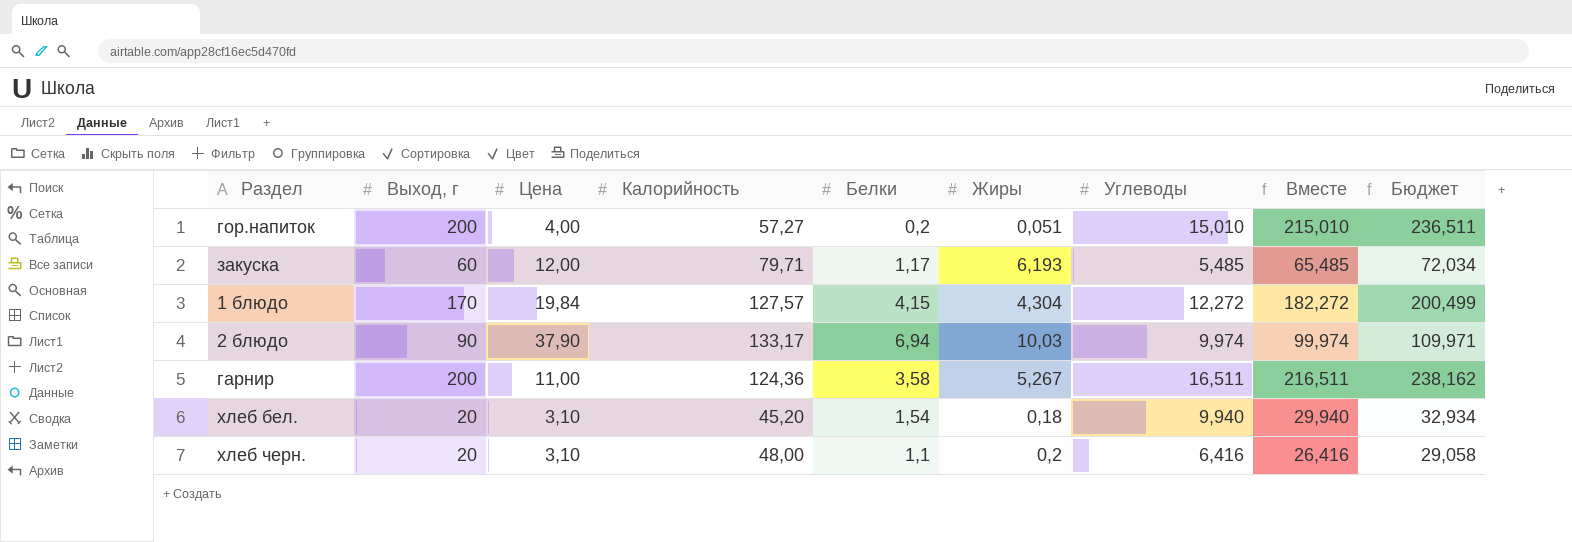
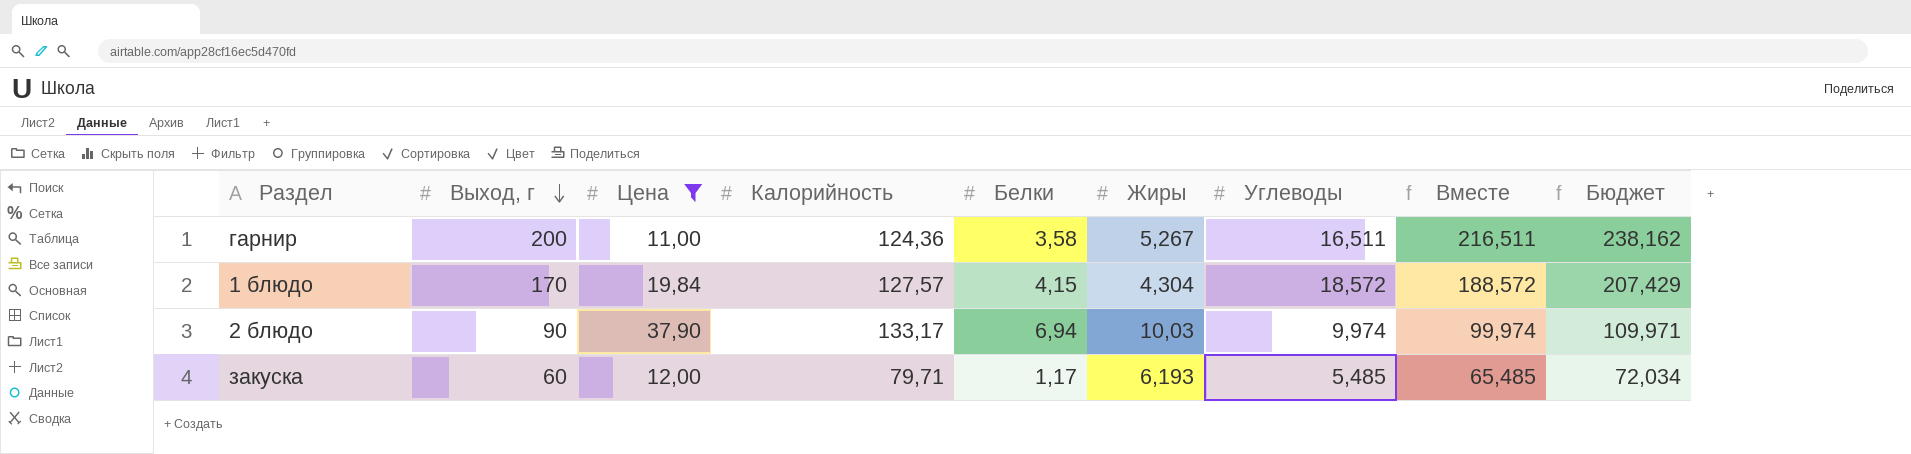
filter: none -> Цена >= 11,00
row order: none -> Выход, г descending
1 блюдо | Углеводы: 12,272 -> 18,572
1 блюдо | Вместе: 182,272 -> 188,572
1 блюдо | Бюджет: 200,499 -> 207,429

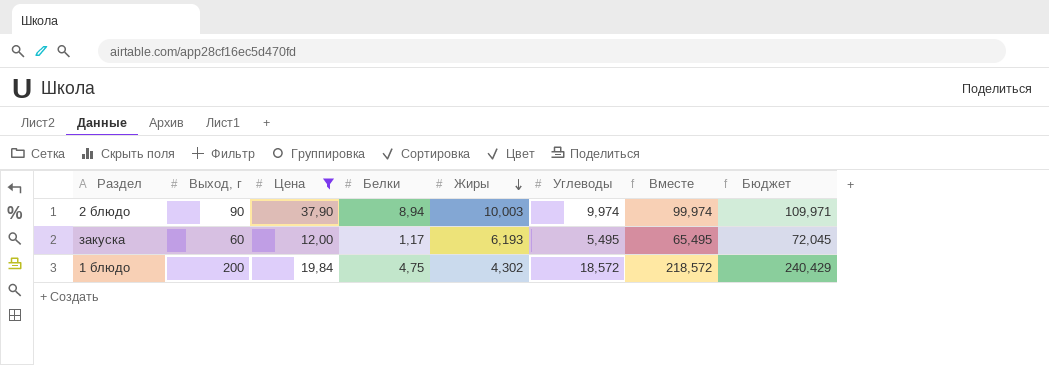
row order: Выход, г descending -> Жиры descending
column Калорийность | position: 4 -> none
row гарнир: 200 | 11,00 | 124,36 | 3,58 | 5,267 | 16,511 | 216,511 | 238,162 -> none
2 блюдо | Белки: 6,94 -> 8,94
2 блюдо | Жиры: 10,03 -> 10,003
закуска | Углеводы: 5,485 -> 5,495
закуска | Вместе: 65,485 -> 65,495
закуска | Бюджет: 72,034 -> 72,045
1 блюдо | Выход, г: 170 -> 200
1 блюдо | Белки: 4,15 -> 4,75
1 блюдо | Жиры: 4,304 -> 4,302
1 блюдо | Вместе: 188,572 -> 218,572
1 блюдо | Бюджет: 207,429 -> 240,429

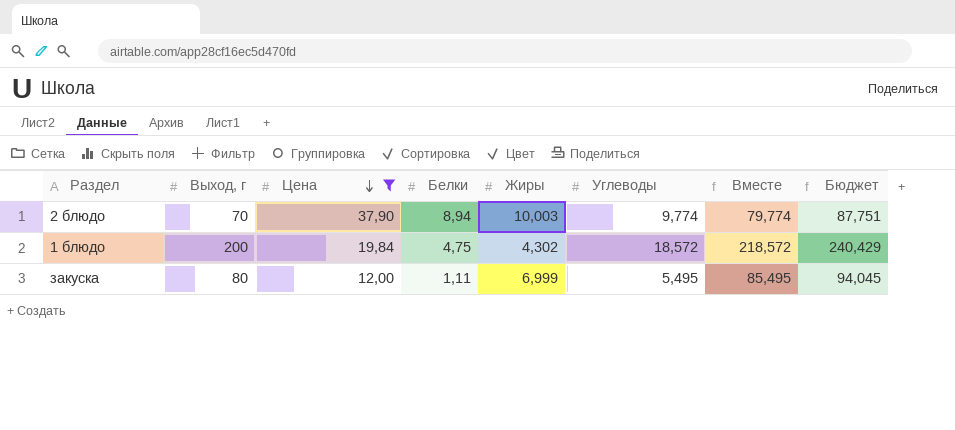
row order: Жиры descending -> Цена descending
2 блюдо | Выход, г: 90 -> 70
2 блюдо | Углеводы: 9,974 -> 9,774
2 блюдо | Вместе: 99,974 -> 79,774
2 блюдо | Бюджет: 109,971 -> 87,751
закуска | Выход, г: 60 -> 80
закуска | Белки: 1,17 -> 1,11
закуска | Жиры: 6,193 -> 6,999
закуска | Вместе: 65,495 -> 85,495
закуска | Бюджет: 72,045 -> 94,045

